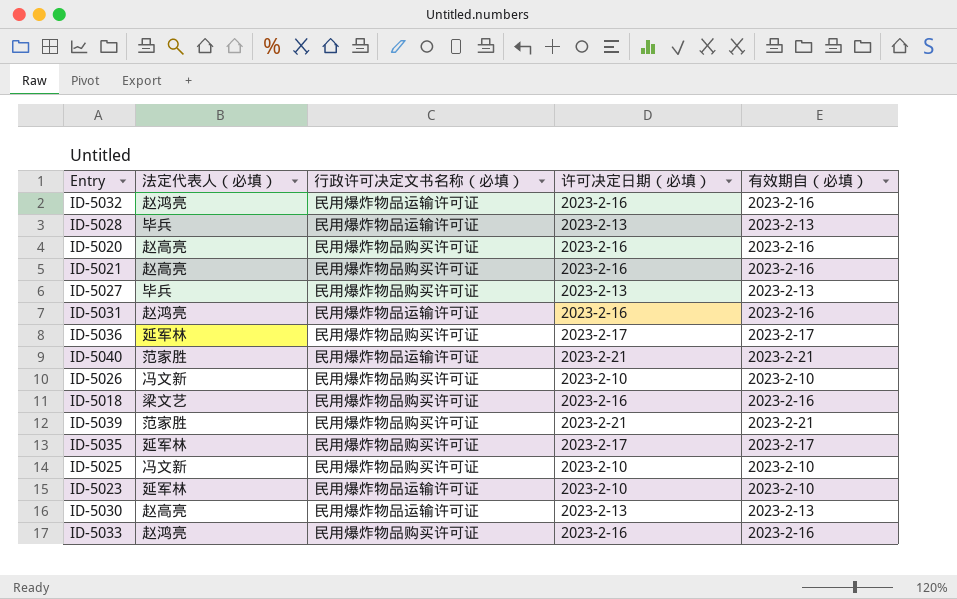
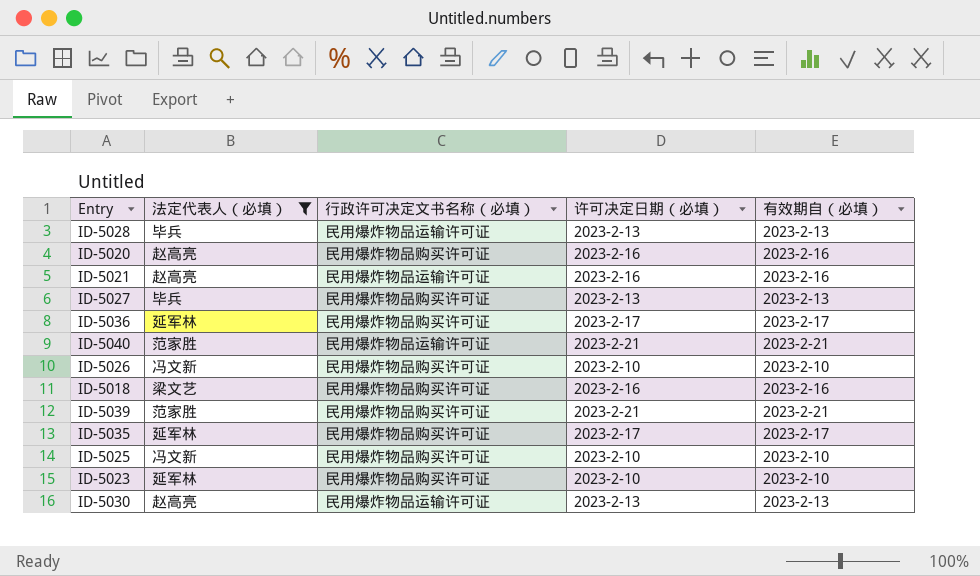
filter: none -> 法定代表人（必填） != 赵鸿亮
ID-5021 | 行政许可决定文书名称（必填）: 民用爆炸物品购买许可证 -> 民用爆炸物品运输许可证
ID-5023 | 行政许可决定文书名称（必填）: 民用爆炸物品运输许可证 -> 民用爆炸物品购买许可证

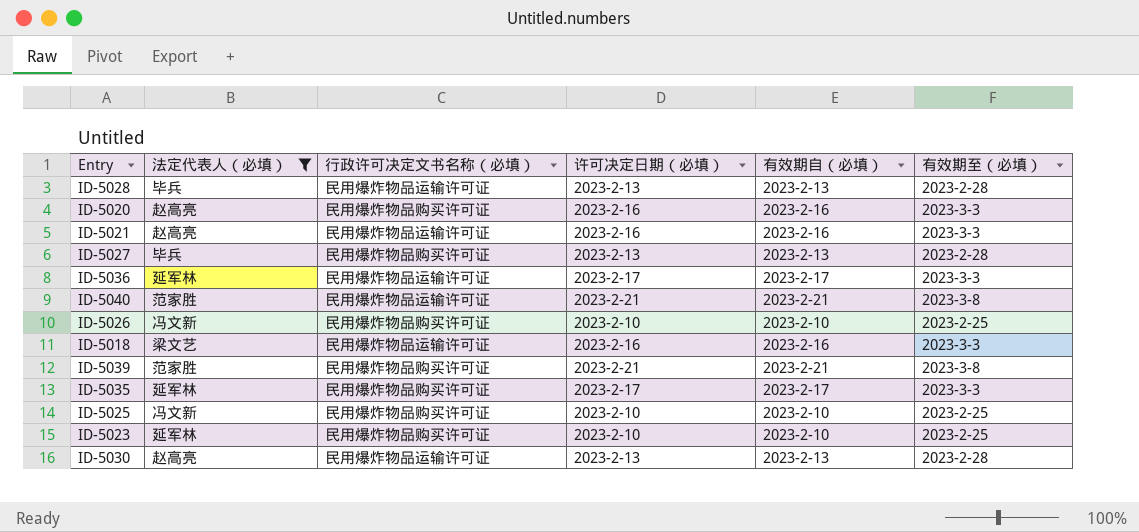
column 有效期至（必填） | position: none -> 6
ID-5036 | 行政许可决定文书名称（必填）: 民用爆炸物品购买许可证 -> 民用爆炸物品运输许可证
ID-5018 | 行政许可决定文书名称（必填）: 民用爆炸物品购买许可证 -> 民用爆炸物品运输许可证

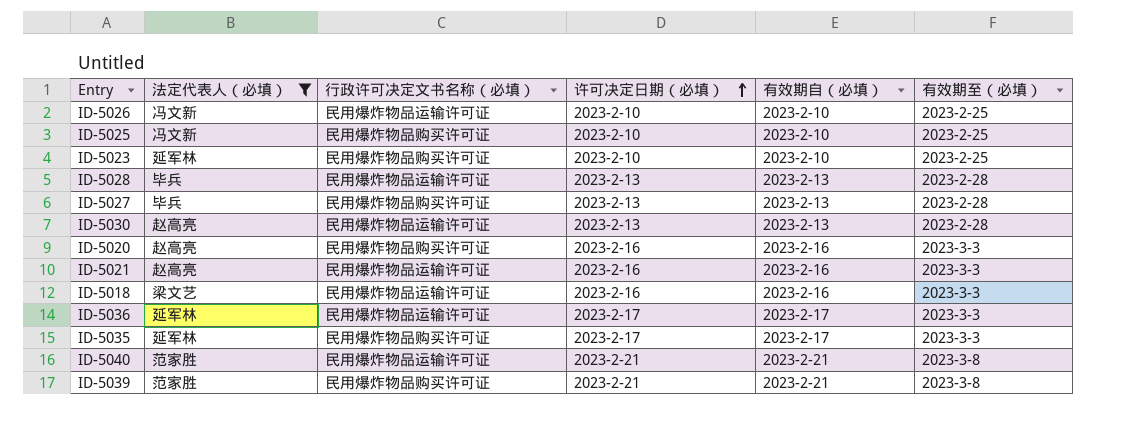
row order: none -> 许可决定日期（必填） ascending
ID-5026 | 行政许可决定文书名称（必填）: 民用爆炸物品购买许可证 -> 民用爆炸物品运输许可证

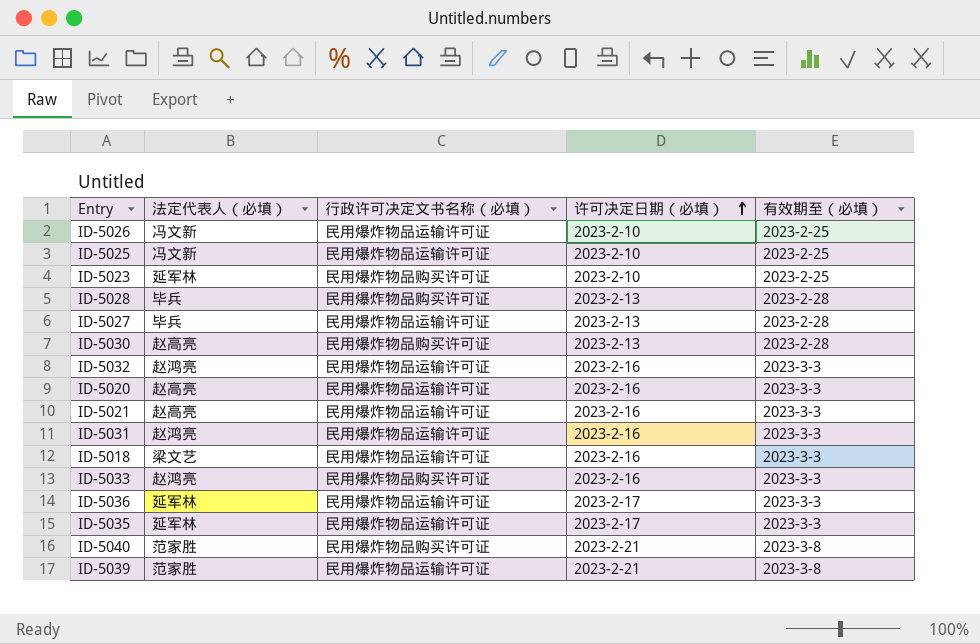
filter: 法定代表人（必填） != 赵鸿亮 -> none
column 有效期自（必填） | position: 5 -> none
ID-5025 | 行政许可决定文书名称（必填）: 民用爆炸物品购买许可证 -> 民用爆炸物品运输许可证
ID-5028 | 行政许可决定文书名称（必填）: 民用爆炸物品运输许可证 -> 民用爆炸物品购买许可证
ID-5027 | 行政许可决定文书名称（必填）: 民用爆炸物品购买许可证 -> 民用爆炸物品运输许可证
ID-5030 | 行政许可决定文书名称（必填）: 民用爆炸物品运输许可证 -> 民用爆炸物品购买许可证
ID-5020 | 行政许可决定文书名称（必填）: 民用爆炸物品购买许可证 -> 民用爆炸物品运输许可证
ID-5035 | 行政许可决定文书名称（必填）: 民用爆炸物品购买许可证 -> 民用爆炸物品运输许可证
ID-5040 | 行政许可决定文书名称（必填）: 民用爆炸物品运输许可证 -> 民用爆炸物品购买许可证
ID-5039 | 行政许可决定文书名称（必填）: 民用爆炸物品购买许可证 -> 民用爆炸物品运输许可证

